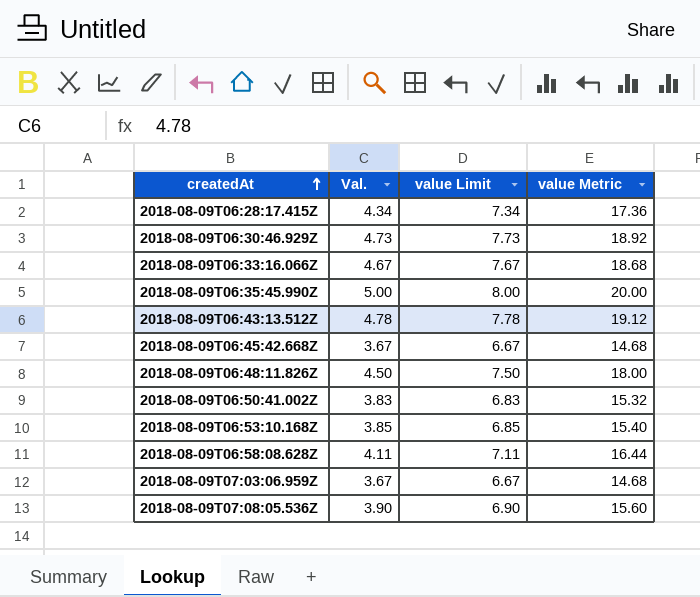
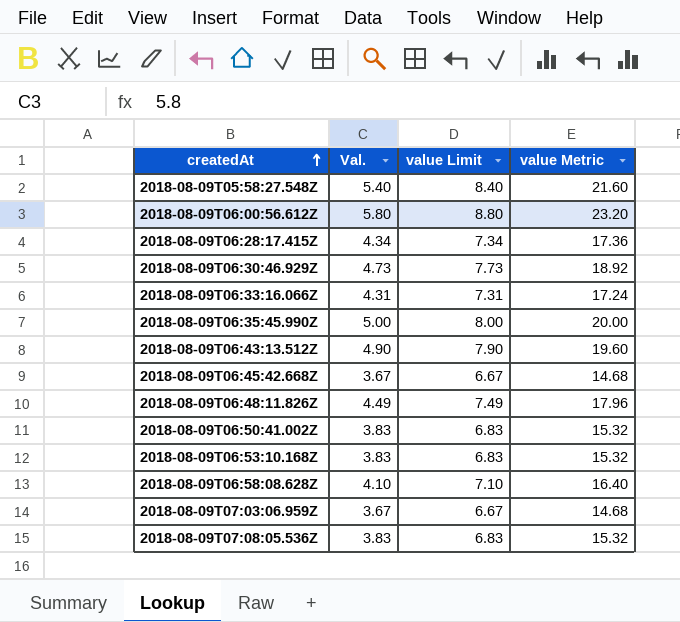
row 2018-08-09T05:58:27.548Z: none -> 5.40 | 8.40 | 21.60
row 2018-08-09T06:00:56.612Z: none -> 5.80 | 8.80 | 23.20
2018-08-09T06:33:16.066Z | Val.: 4.67 -> 4.31
2018-08-09T06:33:16.066Z | value Limit: 7.67 -> 7.31
2018-08-09T06:33:16.066Z | value Metric: 18.68 -> 17.24
2018-08-09T06:43:13.512Z | Val.: 4.78 -> 4.90
2018-08-09T06:43:13.512Z | value Limit: 7.78 -> 7.90
2018-08-09T06:43:13.512Z | value Metric: 19.12 -> 19.60
2018-08-09T06:48:11.826Z | Val.: 4.50 -> 4.49
2018-08-09T06:48:11.826Z | value Limit: 7.50 -> 7.49
2018-08-09T06:48:11.826Z | value Metric: 18.00 -> 17.96
2018-08-09T06:53:10.168Z | Val.: 3.85 -> 3.83
2018-08-09T06:53:10.168Z | value Limit: 6.85 -> 6.83
2018-08-09T06:53:10.168Z | value Metric: 15.40 -> 15.32
2018-08-09T06:58:08.628Z | Val.: 4.11 -> 4.10
2018-08-09T06:58:08.628Z | value Limit: 7.11 -> 7.10
2018-08-09T06:58:08.628Z | value Metric: 16.44 -> 16.40
2018-08-09T07:08:05.536Z | Val.: 3.90 -> 3.83
2018-08-09T07:08:05.536Z | value Limit: 6.90 -> 6.83
2018-08-09T07:08:05.536Z | value Metric: 15.60 -> 15.32

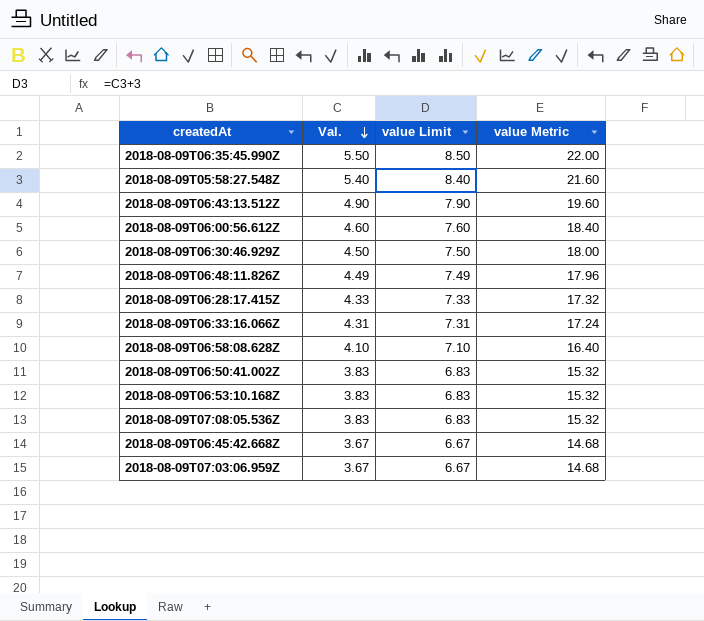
row order: createdAt ascending -> Val. descending
2018-08-09T06:35:45.990Z | Val.: 5.00 -> 5.50
2018-08-09T06:35:45.990Z | value Limit: 8.00 -> 8.50
2018-08-09T06:35:45.990Z | value Metric: 20.00 -> 22.00
2018-08-09T06:00:56.612Z | Val.: 5.80 -> 4.60
2018-08-09T06:00:56.612Z | value Limit: 8.80 -> 7.60
2018-08-09T06:00:56.612Z | value Metric: 23.20 -> 18.40
2018-08-09T06:30:46.929Z | Val.: 4.73 -> 4.50
2018-08-09T06:30:46.929Z | value Limit: 7.73 -> 7.50
2018-08-09T06:30:46.929Z | value Metric: 18.92 -> 18.00
2018-08-09T06:28:17.415Z | Val.: 4.34 -> 4.33
2018-08-09T06:28:17.415Z | value Limit: 7.34 -> 7.33
2018-08-09T06:28:17.415Z | value Metric: 17.36 -> 17.32

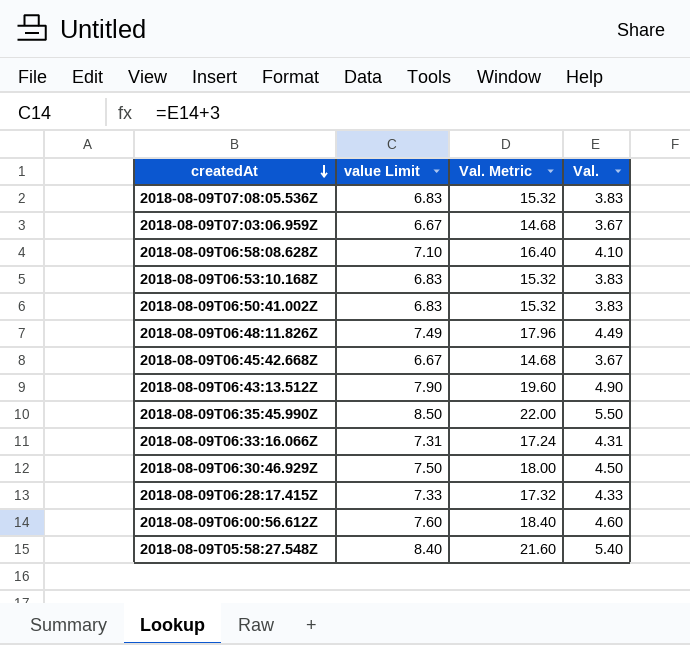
row order: Val. descending -> createdAt descending
column name: value Metric -> Val. Metric
column Val. | position: 2 -> 4

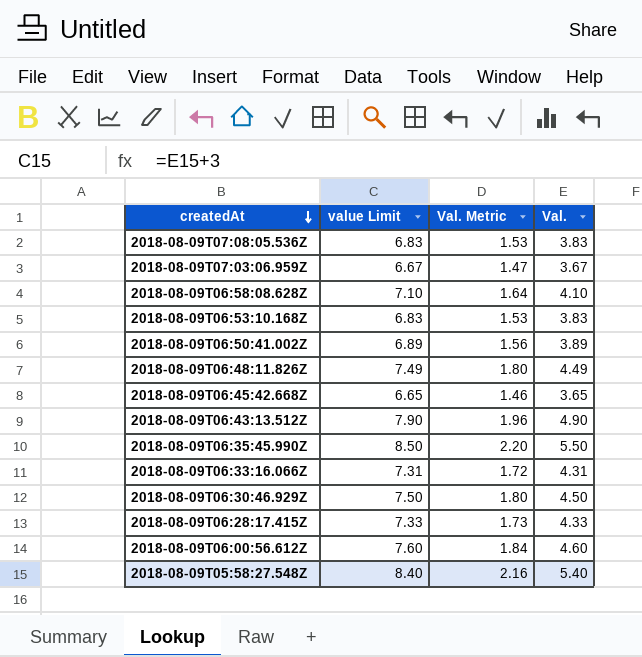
column Val. Metric | formula: [Val.] * 4 -> [Val.] * 0.4
2018-08-09T06:50:41.002Z | value Limit: 6.83 -> 6.89
2018-08-09T06:50:41.002Z | Val.: 3.83 -> 3.89
2018-08-09T06:45:42.668Z | value Limit: 6.67 -> 6.65
2018-08-09T06:45:42.668Z | Val.: 3.67 -> 3.65

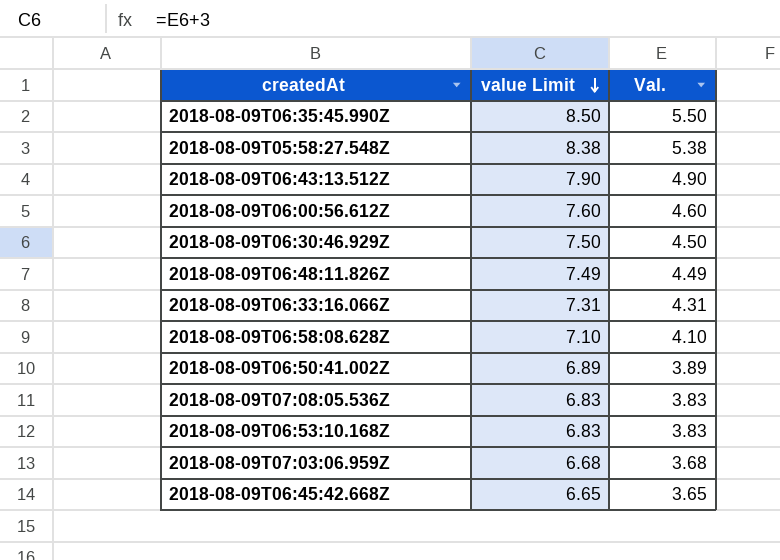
row order: createdAt descending -> value Limit descending
column Val. Metric | formula: [Val.] * 0.4 -> none
row 2018-08-09T06:28:17.415Z: 7.33 | 1.73 | 4.33 -> none
2018-08-09T05:58:27.548Z | value Limit: 8.40 -> 8.38
2018-08-09T05:58:27.548Z | Val.: 5.40 -> 5.38
2018-08-09T07:03:06.959Z | value Limit: 6.67 -> 6.68
2018-08-09T07:03:06.959Z | Val.: 3.67 -> 3.68

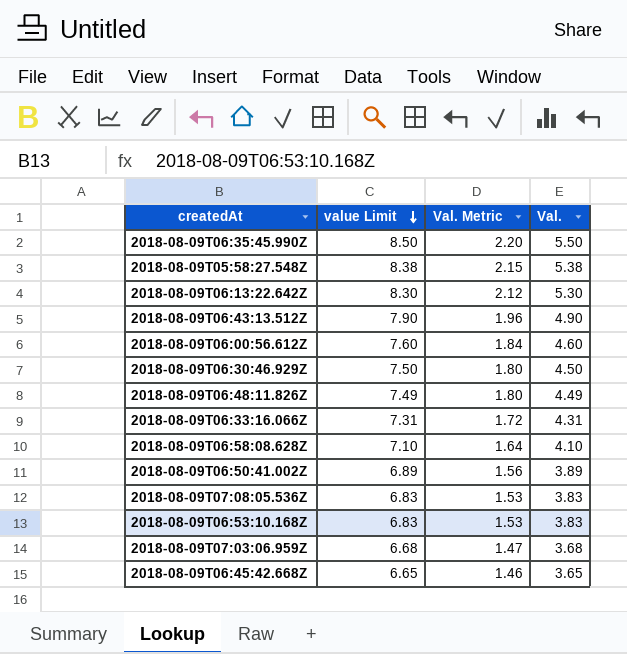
column Val. Metric | formula: none -> [Val.] * 0.4
row 2018-08-09T06:13:22.642Z: none -> 8.30 | 2.12 | 5.30

